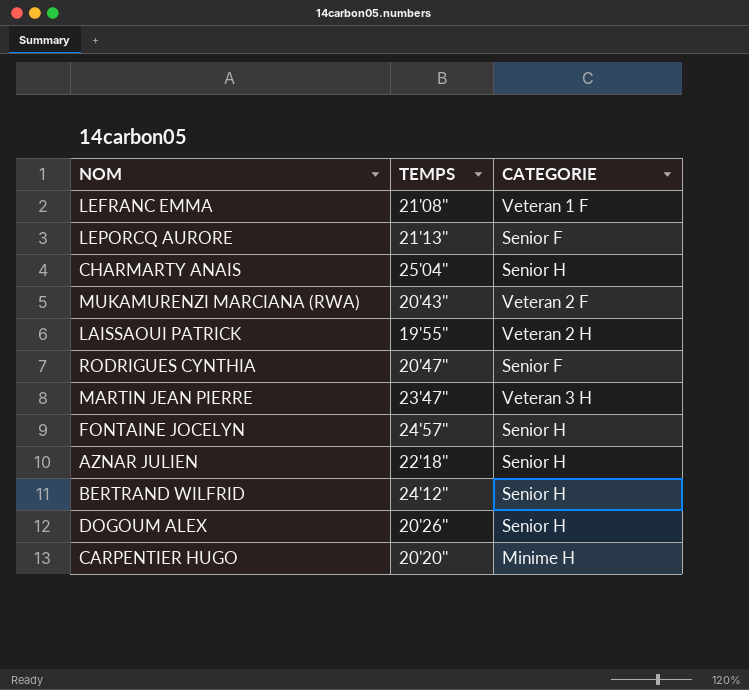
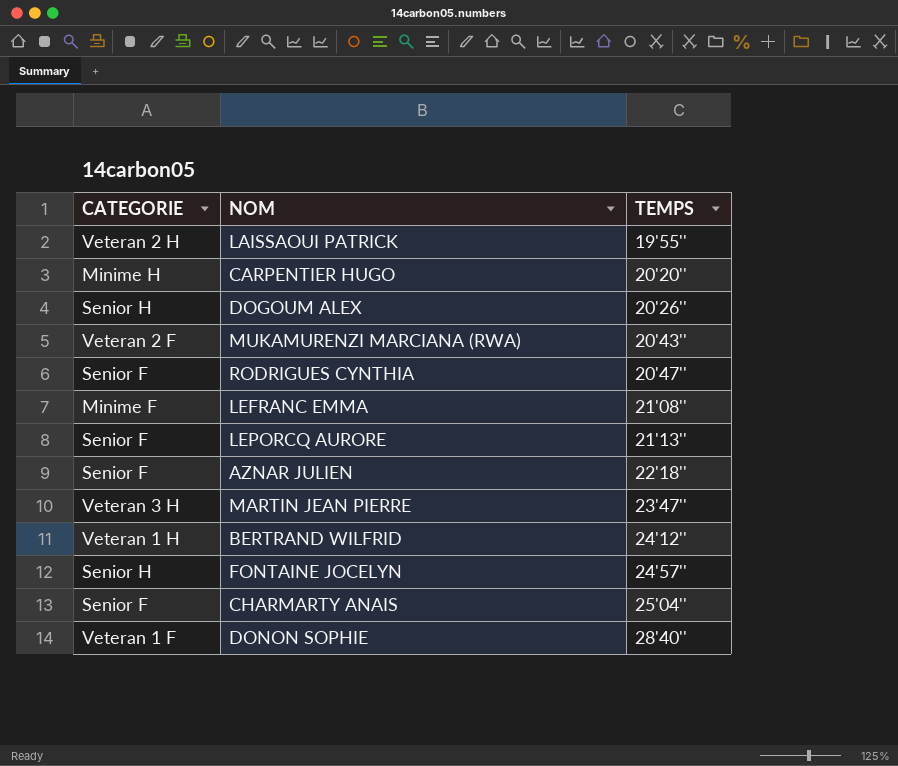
row order: none -> TEMPS ascending
column CATEGORIE | position: 3 -> 1
LEFRANC EMMA | CATEGORIE: Veteran 1 F -> Minime F
AZNAR JULIEN | CATEGORIE: Senior H -> Senior F
BERTRAND WILFRID | CATEGORIE: Senior H -> Veteran 1 H
CHARMARTY ANAIS | CATEGORIE: Senior H -> Senior F
row DONON SOPHIE: none -> Veteran 1 F | 28'40''

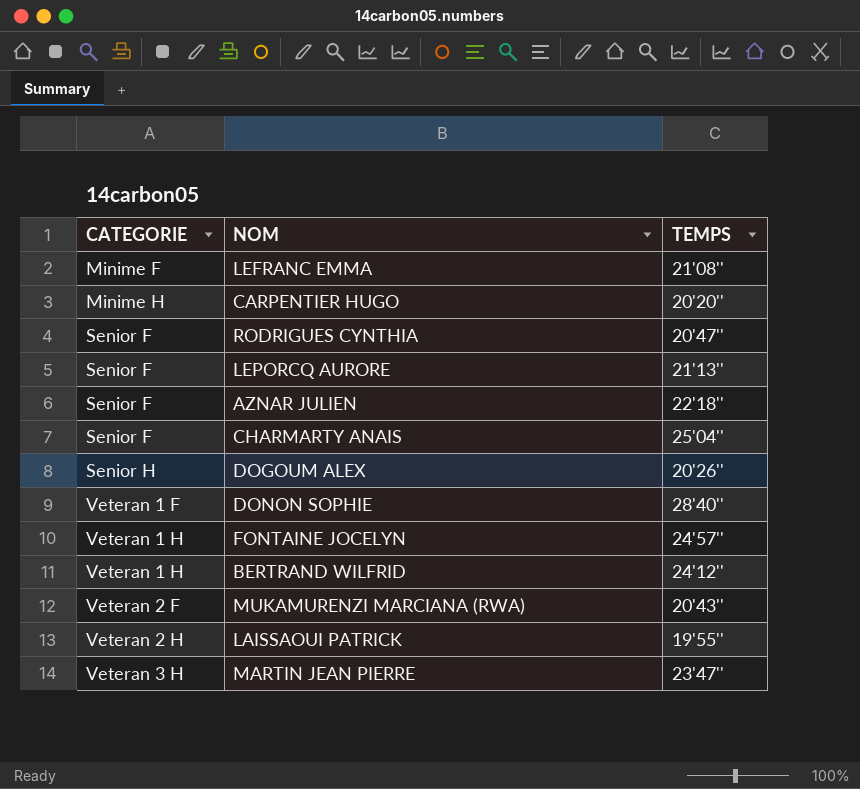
row order: TEMPS ascending -> CATEGORIE ascending
FONTAINE JOCELYN | CATEGORIE: Senior H -> Veteran 1 H

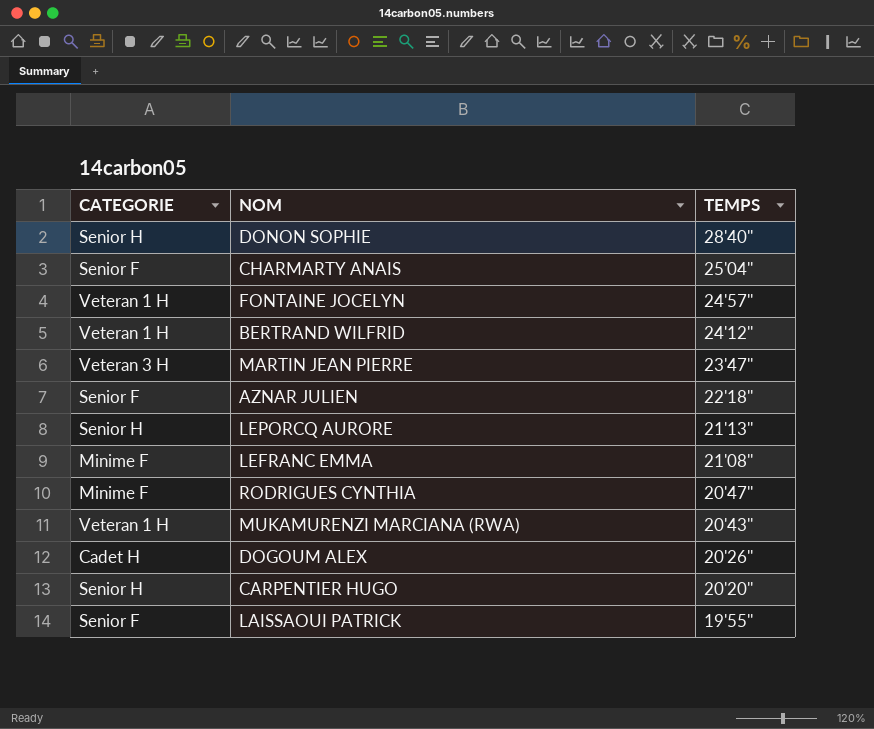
row order: CATEGORIE ascending -> TEMPS descending
DONON SOPHIE | CATEGORIE: Veteran 1 F -> Senior H
LEPORCQ AURORE | CATEGORIE: Senior F -> Senior H
RODRIGUES CYNTHIA | CATEGORIE: Senior F -> Minime F
MUKAMURENZI MARCIANA (RWA) | CATEGORIE: Veteran 2 F -> Veteran 1 H
DOGOUM ALEX | CATEGORIE: Senior H -> Cadet H
CARPENTIER HUGO | CATEGORIE: Minime H -> Senior H
LAISSAOUI PATRICK | CATEGORIE: Veteran 2 H -> Senior F

